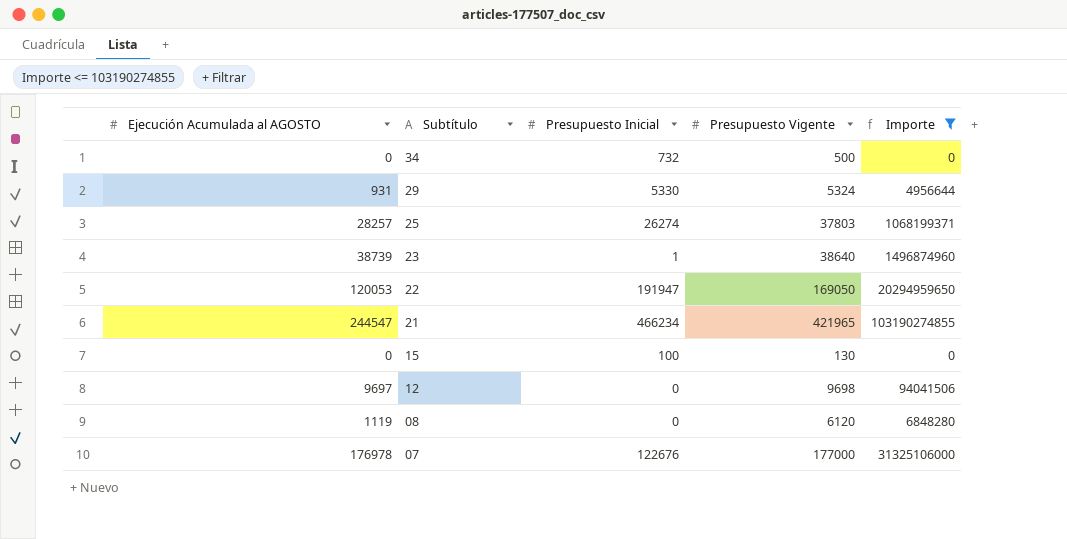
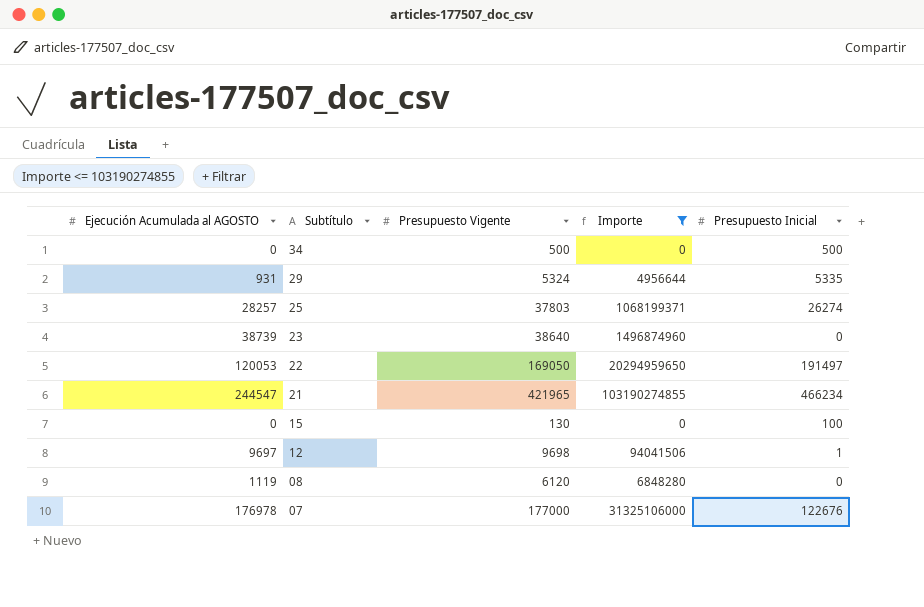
column Presupuesto Inicial | position: 3 -> 5
34 | Presupuesto Inicial: 732 -> 500
29 | Presupuesto Inicial: 5330 -> 5335
23 | Presupuesto Inicial: 1 -> 0
22 | Presupuesto Inicial: 191947 -> 191497
12 | Presupuesto Inicial: 0 -> 1

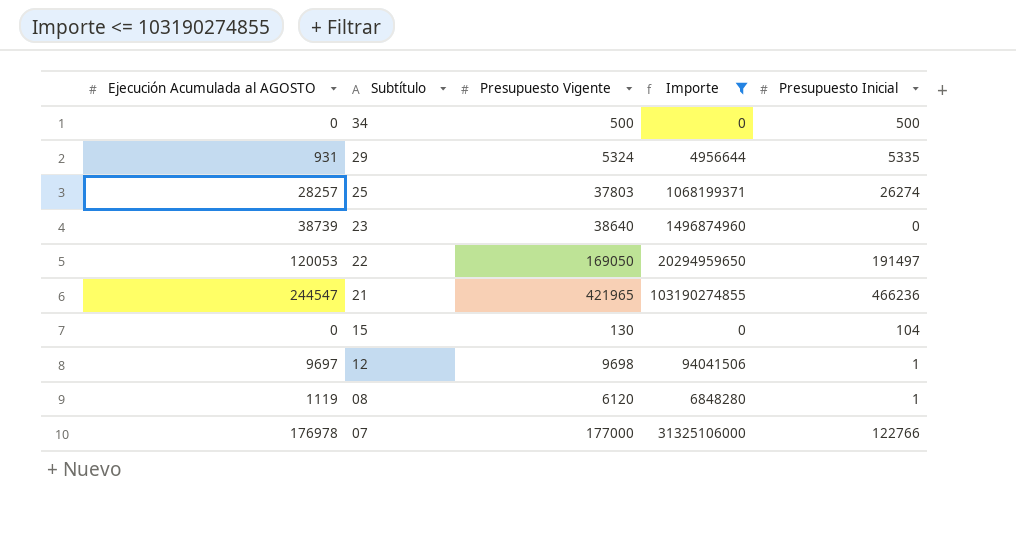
21 | Presupuesto Inicial: 466234 -> 466236
15 | Presupuesto Inicial: 100 -> 104
08 | Presupuesto Inicial: 0 -> 1
07 | Presupuesto Inicial: 122676 -> 122766

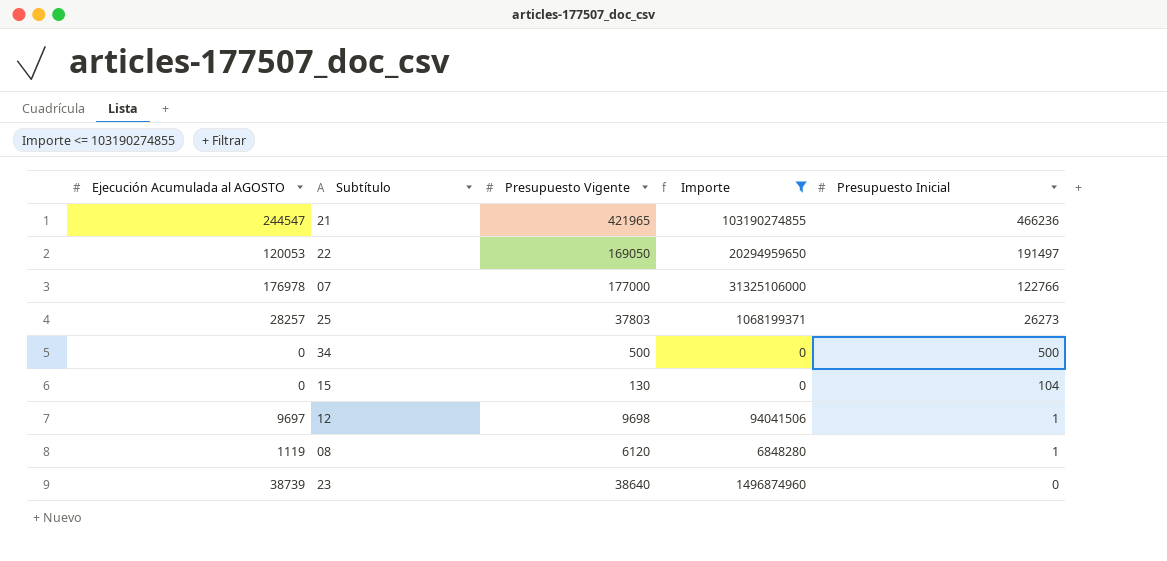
row order: Subtítulo descending -> Presupuesto Inicial descending
row 29: 931 | 5324 | 4956644 | 5335 -> none
25 | Presupuesto Inicial: 26274 -> 26273

